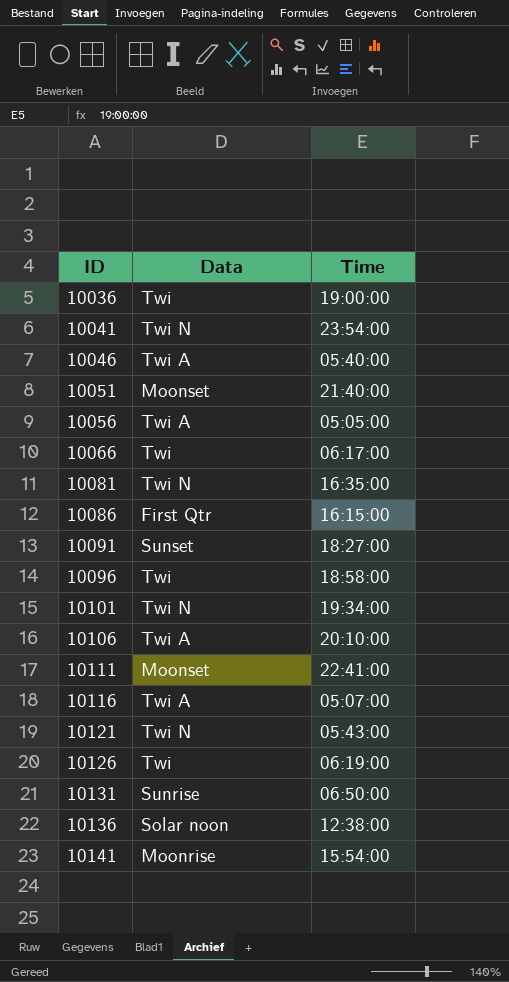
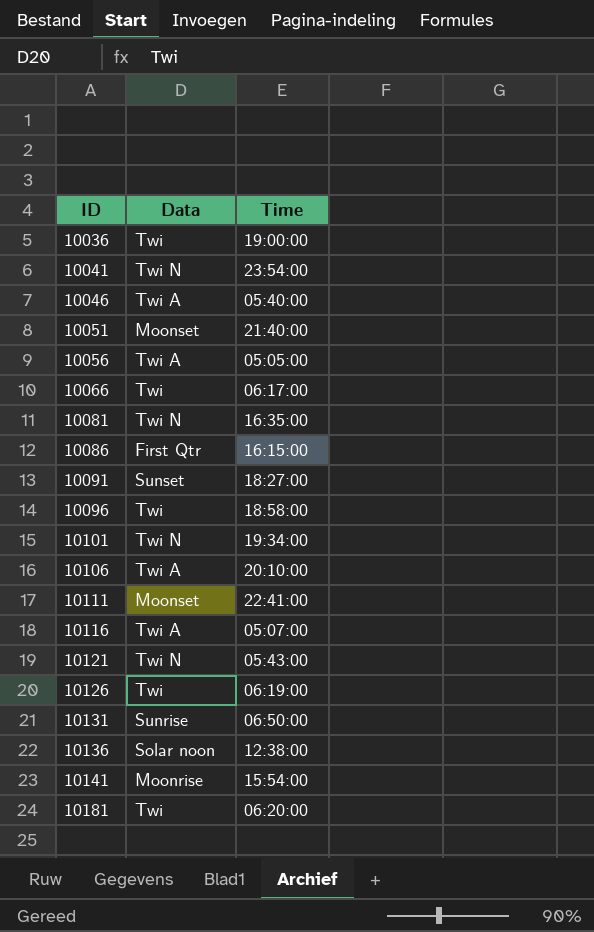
row 10181: none -> Twi | 06:20:00

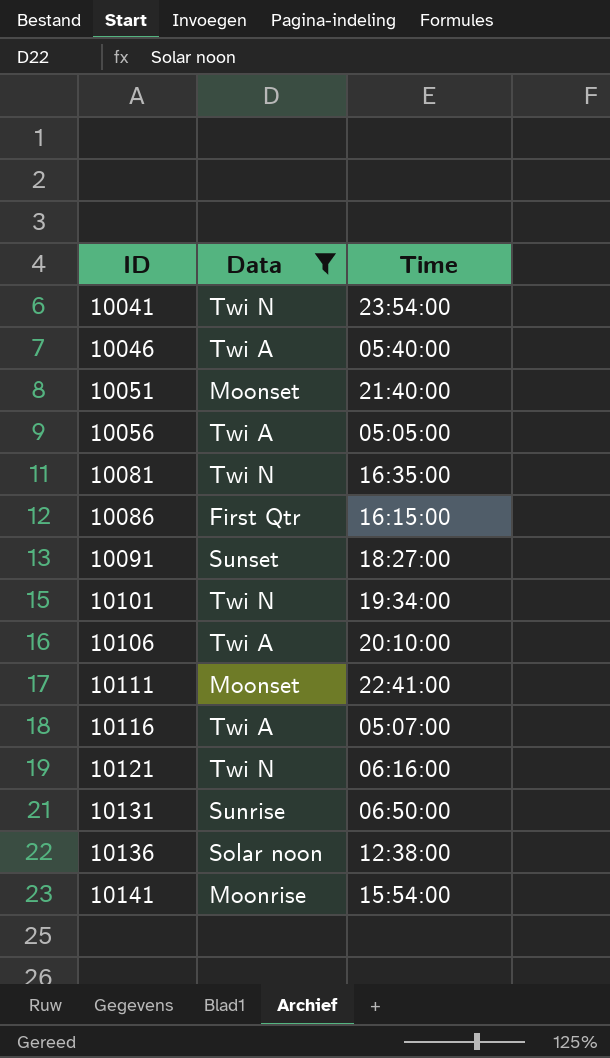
filter: none -> Data != Twi
10121 | Time: 05:43:00 -> 06:16:00

